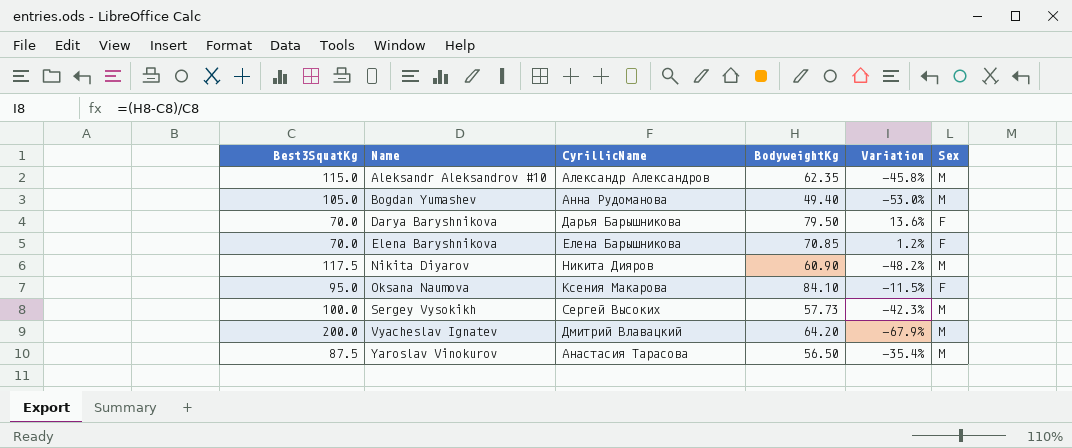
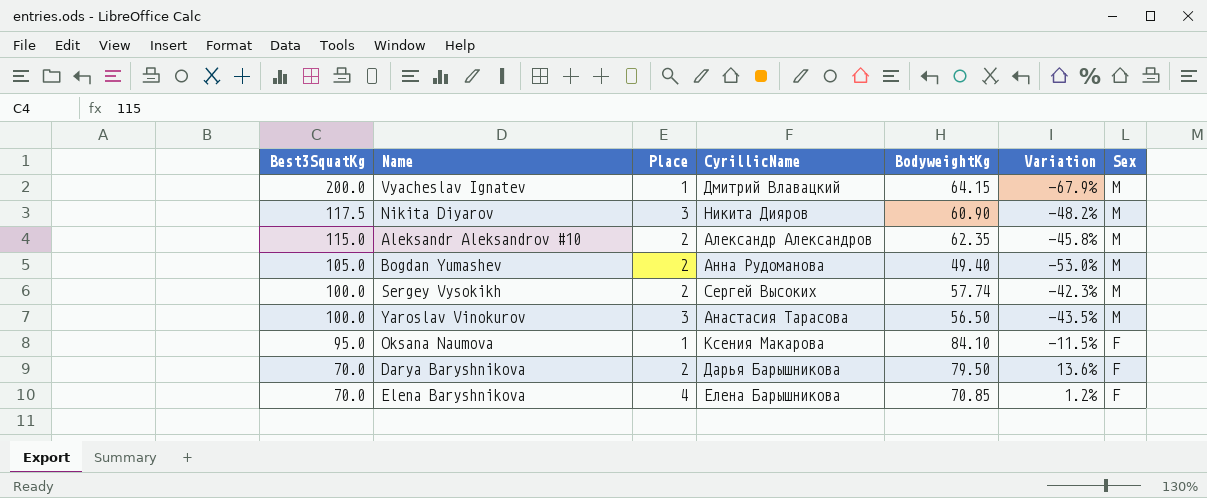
row order: Name ascending -> Best3SquatKg descending
column Place | position: none -> 3
Vyacheslav Ignatev | BodyweightKg: 64.20 -> 64.15
Sergey Vysokikh | BodyweightKg: 57.73 -> 57.74
Yaroslav Vinokurov | Best3SquatKg: 87.5 -> 100.0
Yaroslav Vinokurov | Variation: -35.4% -> -43.5%

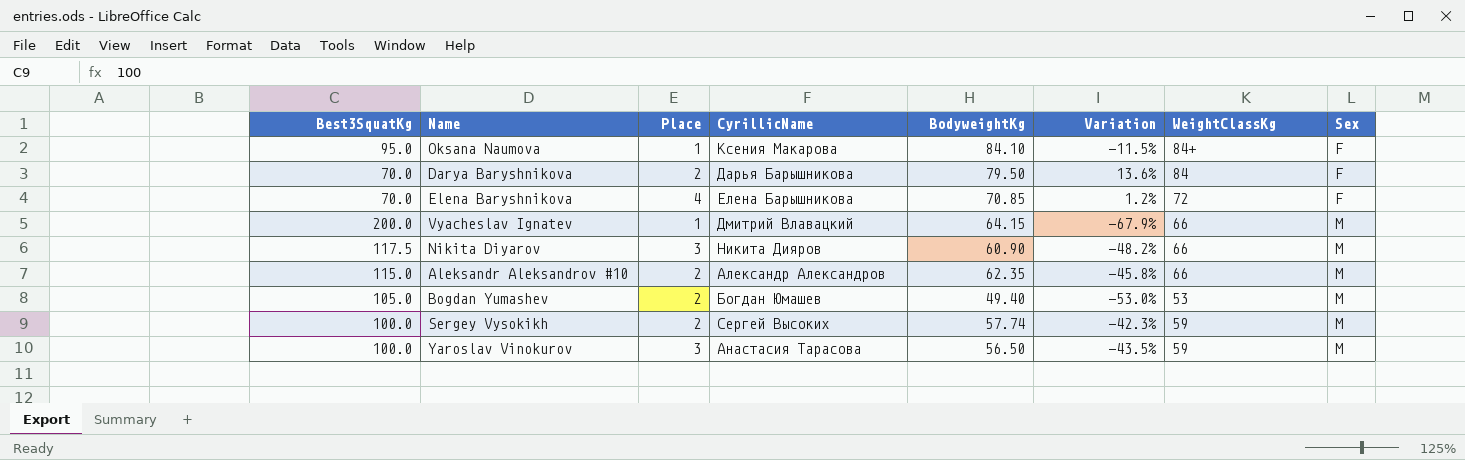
row order: Best3SquatKg descending -> Sex ascending
column WeightClassKg | position: none -> 7
Bogdan Yumashev | CyrillicName: Анна Рудоманова -> Богдан Юмашев

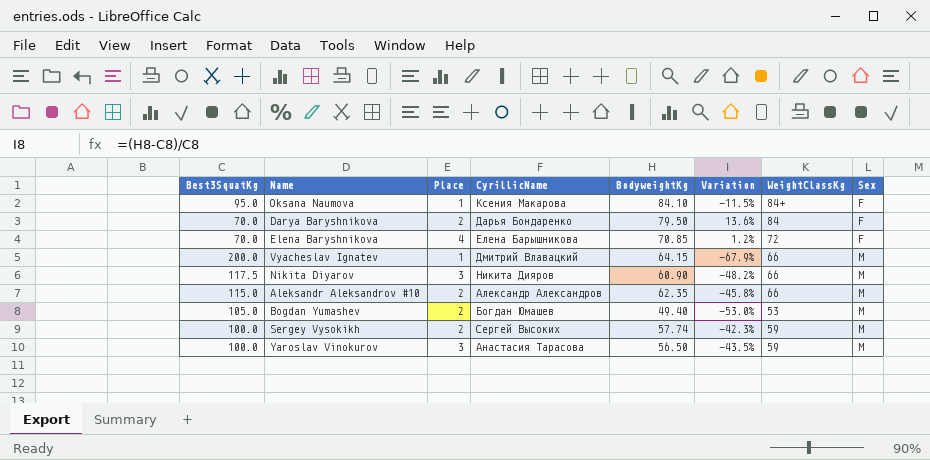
Darya Baryshnikova | CyrillicName: Дарья Барышникова -> Дарья Бондаренко

